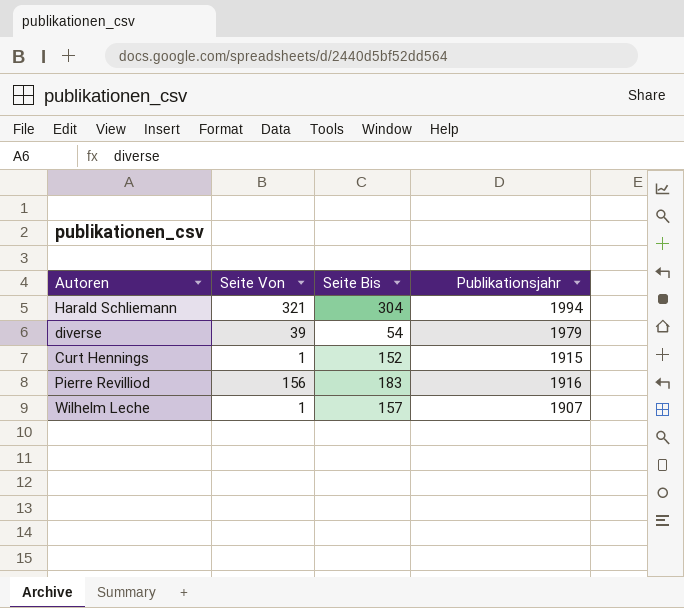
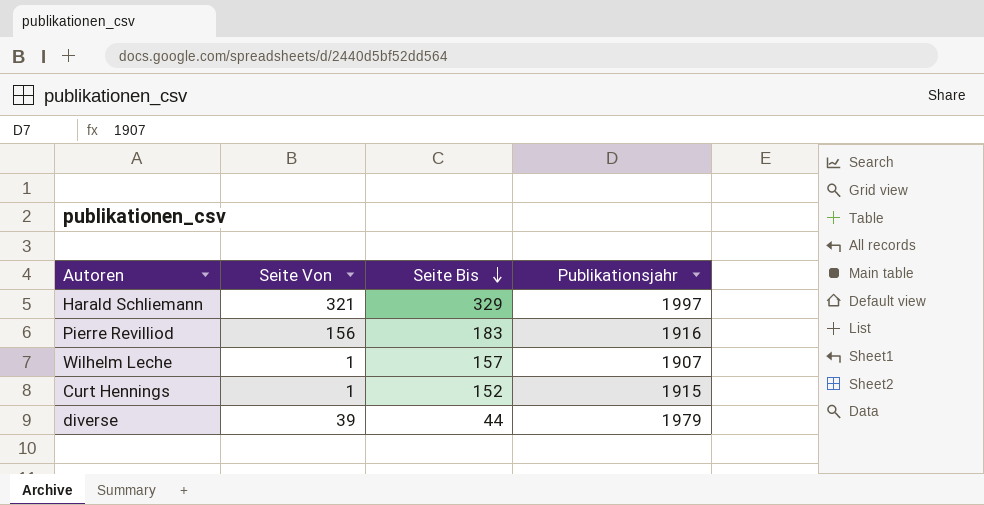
row order: none -> Seite Bis descending
Harald Schliemann | Seite Bis: 304 -> 329
Harald Schliemann | Publikationsjahr: 1994 -> 1997
diverse | Seite Bis: 54 -> 44

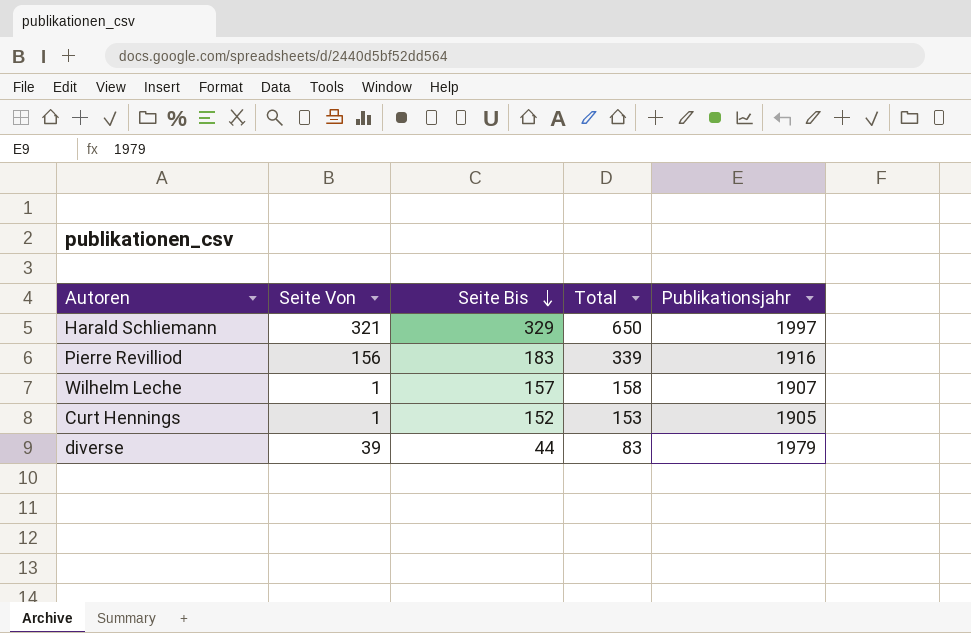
column Total | formula: none -> [Seite Von] + [Seite Bis]
Curt Hennings | Publikationsjahr: 1915 -> 1905

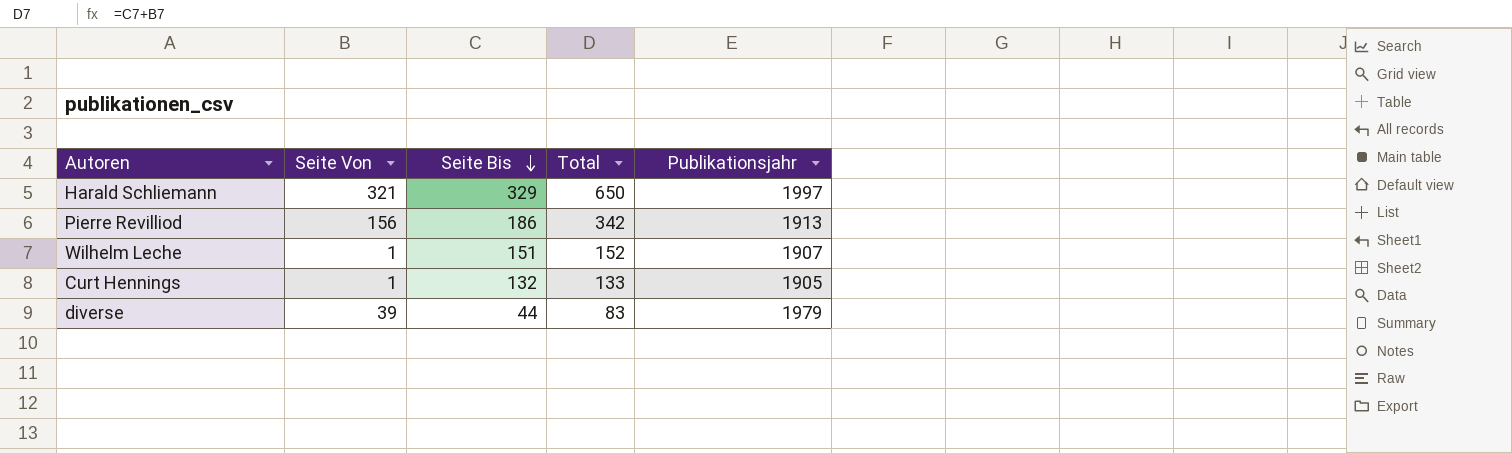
Pierre Revilliod | Seite Bis: 183 -> 186
Pierre Revilliod | Total: 339 -> 342
Pierre Revilliod | Publikationsjahr: 1916 -> 1913
Wilhelm Leche | Seite Bis: 157 -> 151
Wilhelm Leche | Total: 158 -> 152
Curt Hennings | Seite Bis: 152 -> 132
Curt Hennings | Total: 153 -> 133

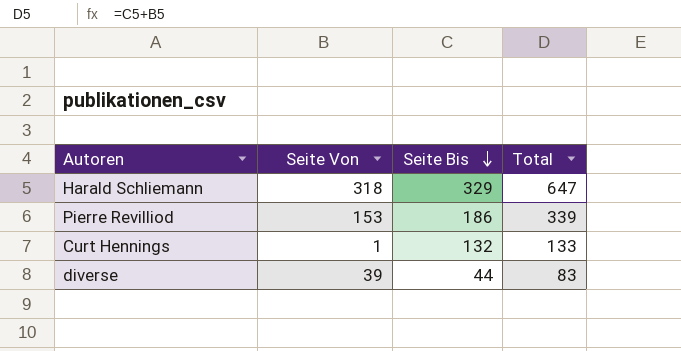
column Publikationsjahr | position: 5 -> none
row Wilhelm Leche: 1 | 151 | 152 | 1907 -> none
Harald Schliemann | Seite Von: 321 -> 318
Harald Schliemann | Total: 650 -> 647
Pierre Revilliod | Seite Von: 156 -> 153
Pierre Revilliod | Total: 342 -> 339

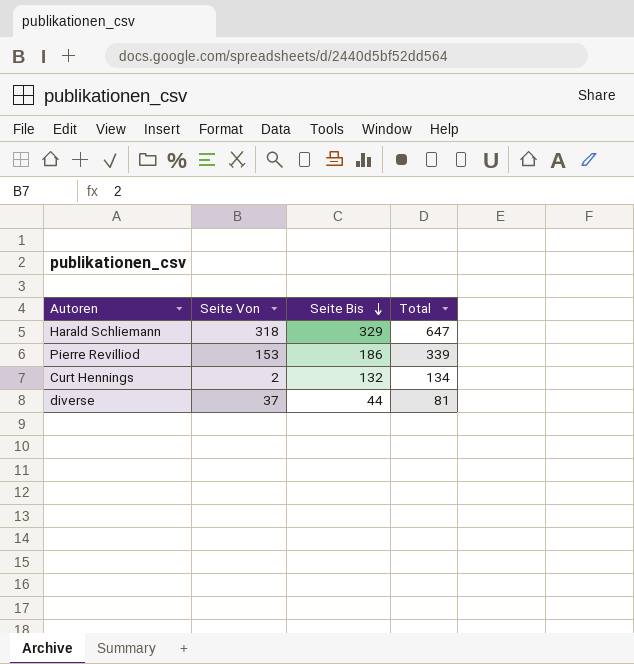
Curt Hennings | Seite Von: 1 -> 2
Curt Hennings | Total: 133 -> 134
diverse | Seite Von: 39 -> 37
diverse | Total: 83 -> 81

